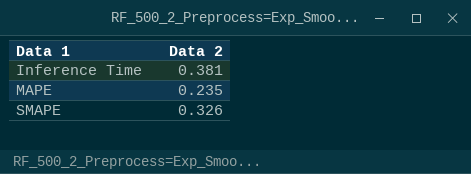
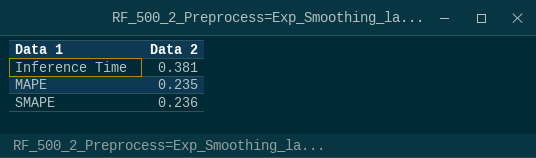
SMAPE | Data 2: 0.326 -> 0.236

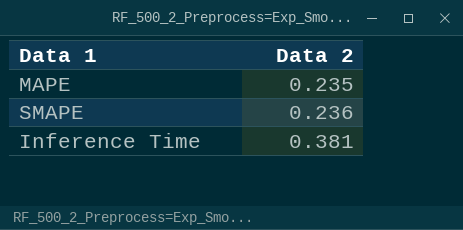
row order: Data 1 ascending -> Data 2 ascending

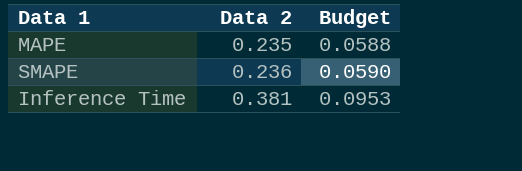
column Budget | formula: none -> [Data 2] * 0.25

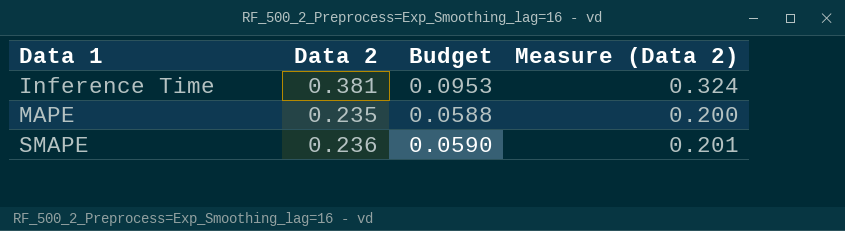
row order: Data 2 ascending -> Data 1 ascending
column Measure (Data 2) | formula: none -> [Data 2] * 0.85

